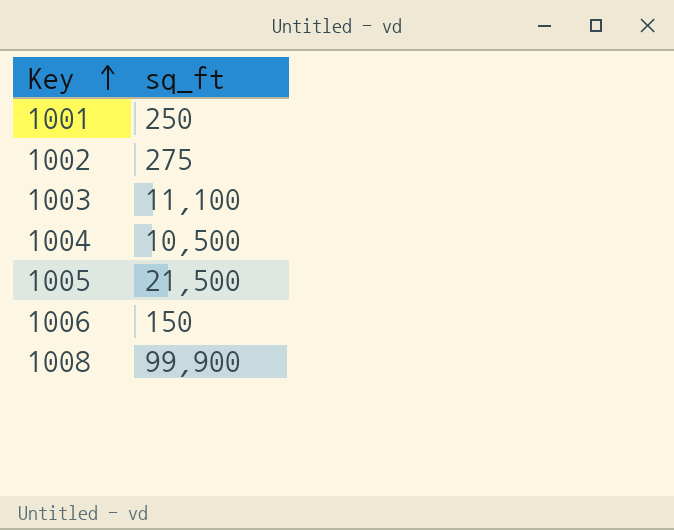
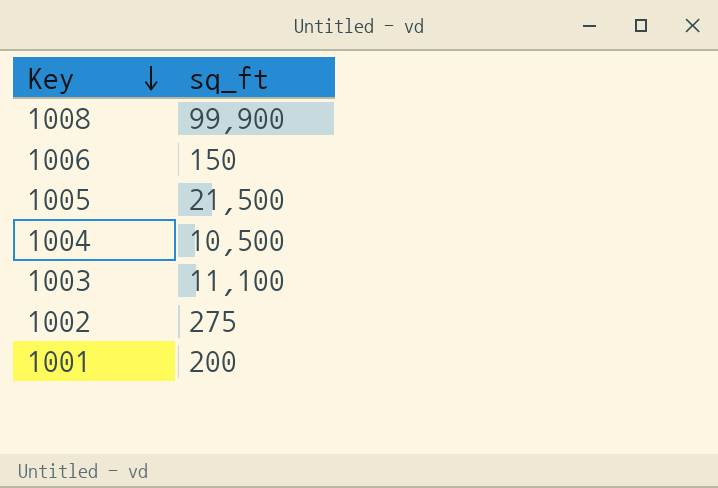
row order: Key ascending -> Key descending
1001 | sq_ft: 250 -> 200

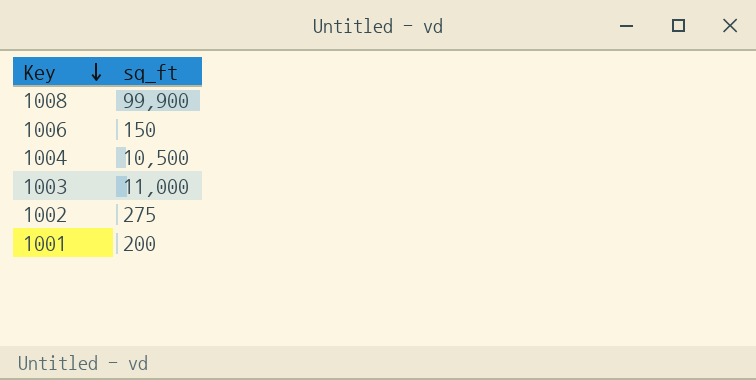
row 1005: 21,500 -> none
1003 | sq_ft: 11,100 -> 11,000

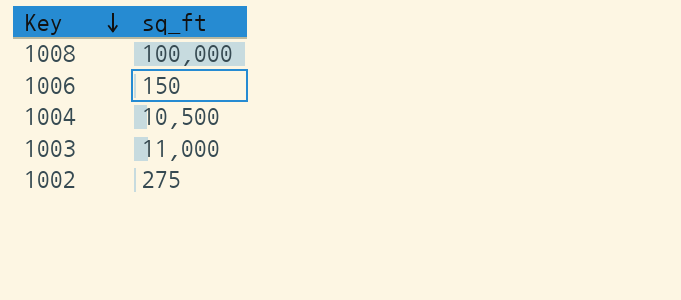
row 1001: 200 -> none
1008 | sq_ft: 99,900 -> 100,000

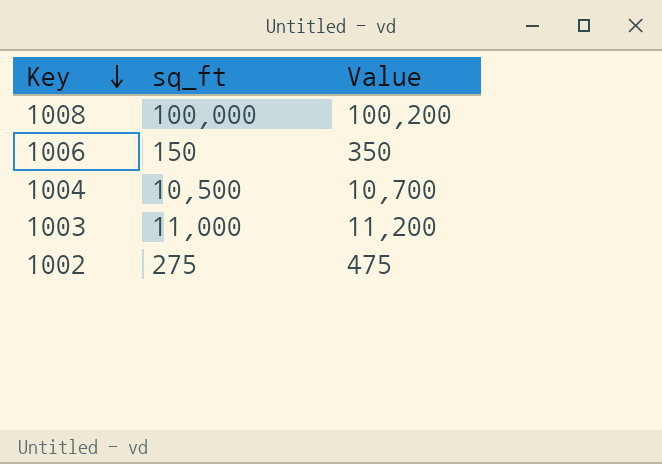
column Value | formula: none -> [sq_ft] + 200

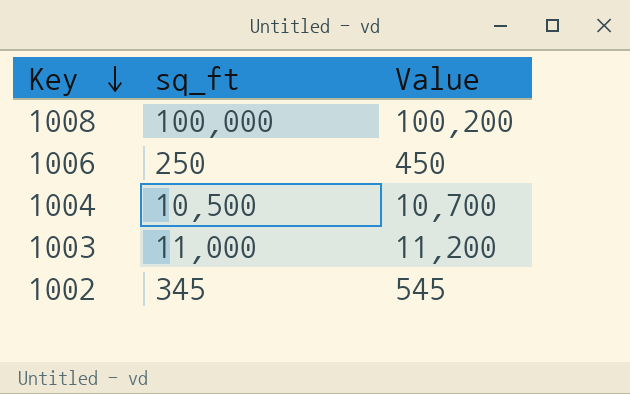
1006 | sq_ft: 150 -> 250
1006 | Value: 350 -> 450
1002 | sq_ft: 275 -> 345
1002 | Value: 475 -> 545

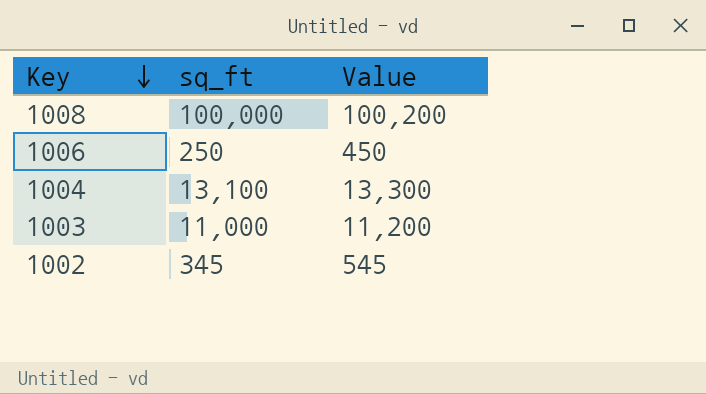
1004 | sq_ft: 10,500 -> 13,100
1004 | Value: 10,700 -> 13,300

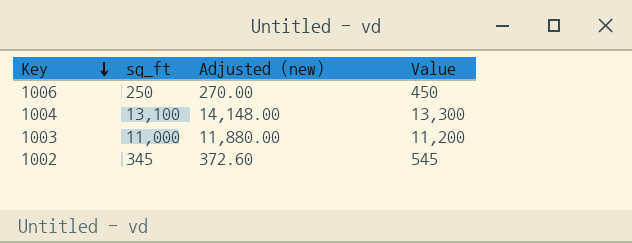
column Adjusted (new) | formula: none -> [sq_ft] * 1.08
row 1008: 100,000 | 100,200 -> none

